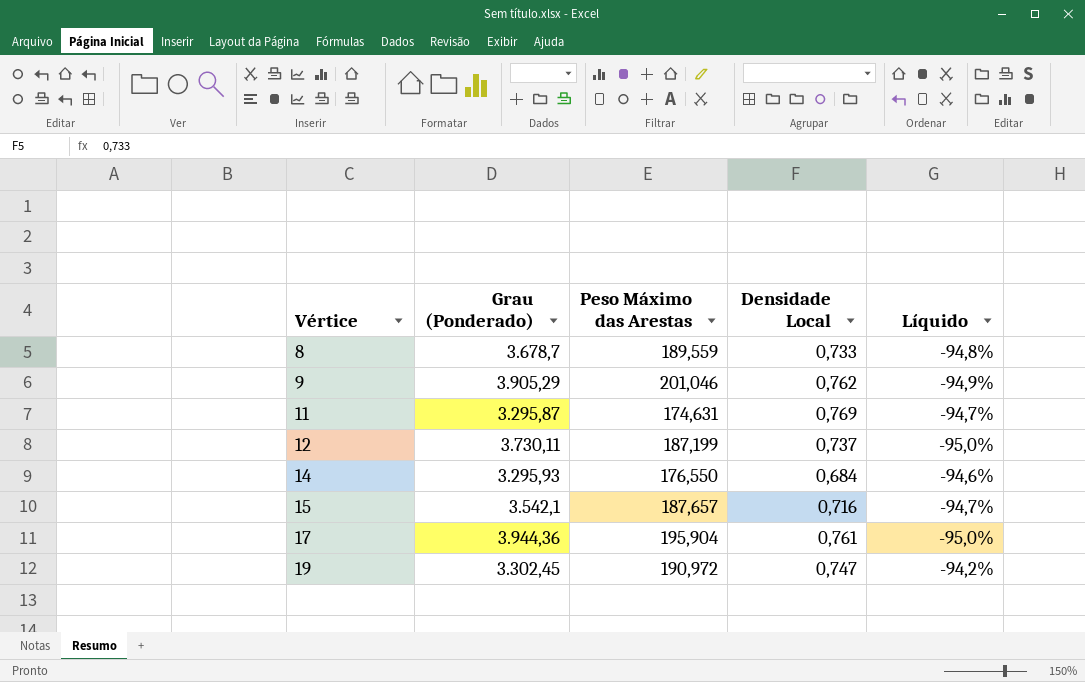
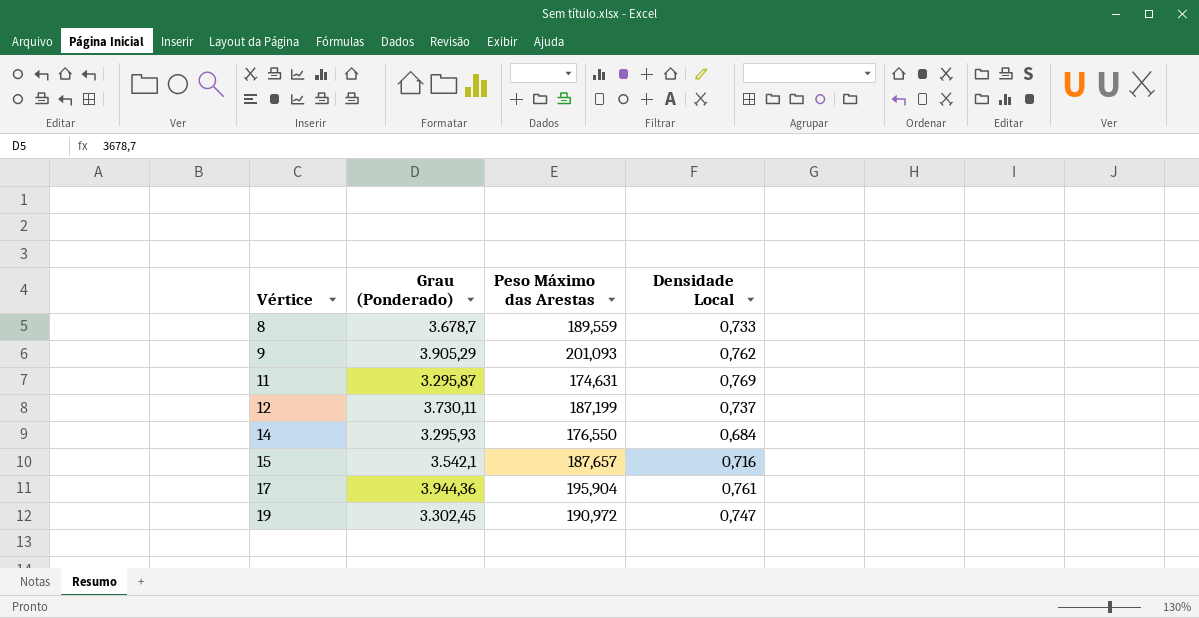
column Líquido | formula: ([Peso Máximo das Arestas] - [Grau (Ponderado)]) / [Grau (Ponderado)] -> none
9 | Peso Máximo das Arestas: 201,046 -> 201,093

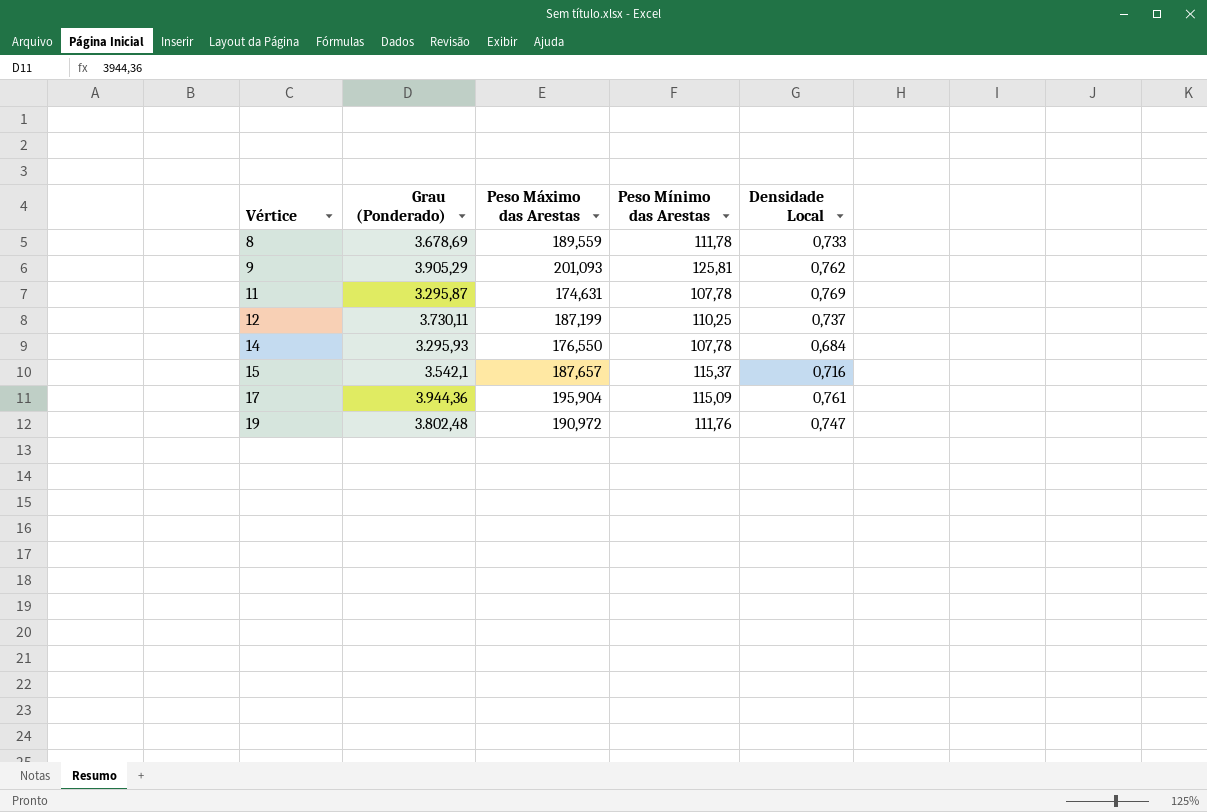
column Peso Mínimo das Arestas | position: none -> 4
8 | Grau (Ponderado): 3.678,7 -> 3.678,69
19 | Grau (Ponderado): 3.302,45 -> 3.802,48

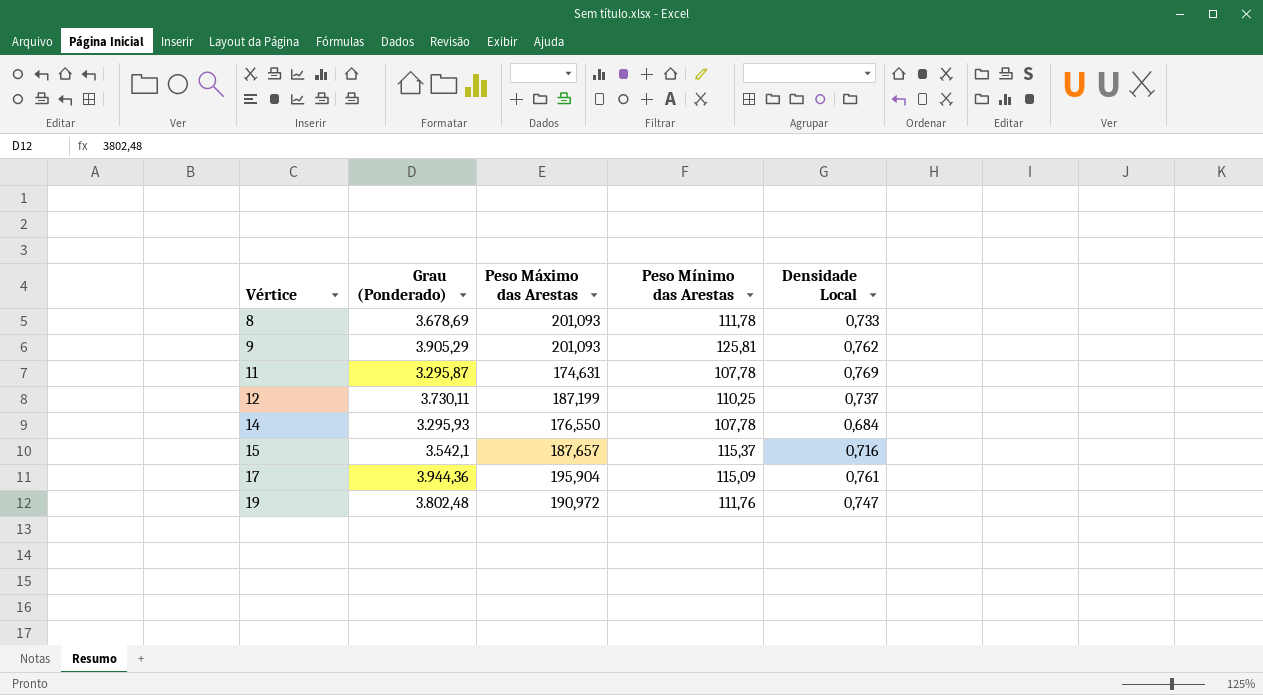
8 | Peso Máximo das Arestas: 189,559 -> 201,093

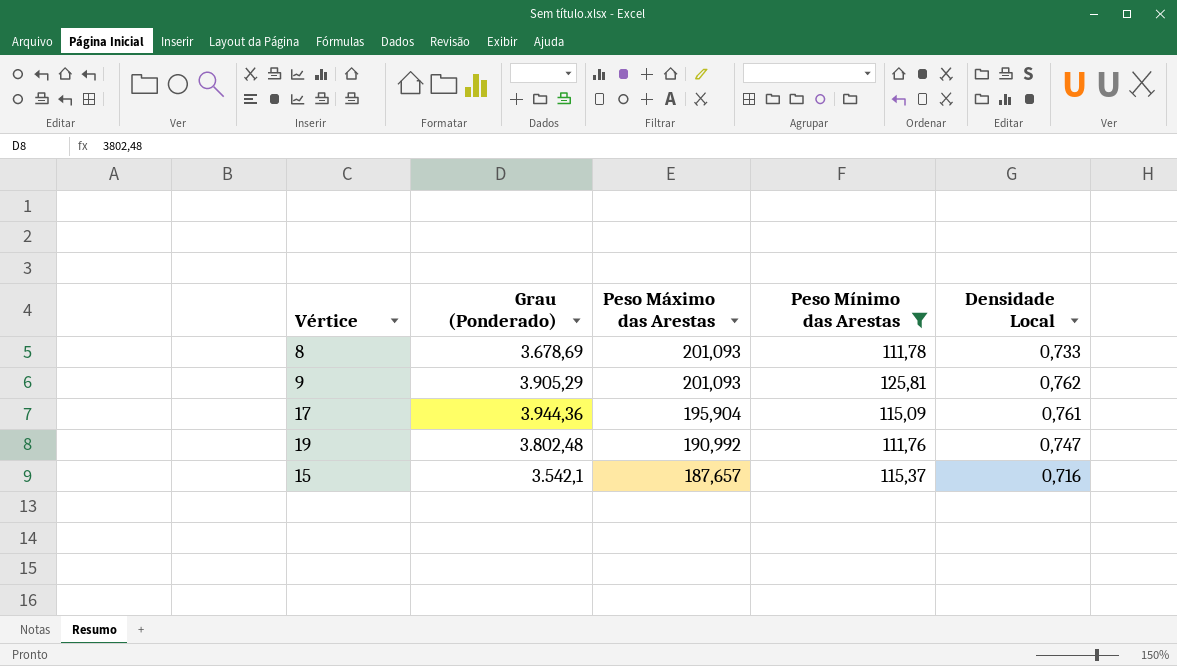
filter: none -> Peso Mínimo das Arestas >= 111,76
row order: Vértice ascending -> Peso Máximo das Arestas descending
19 | Peso Máximo das Arestas: 190,972 -> 190,992

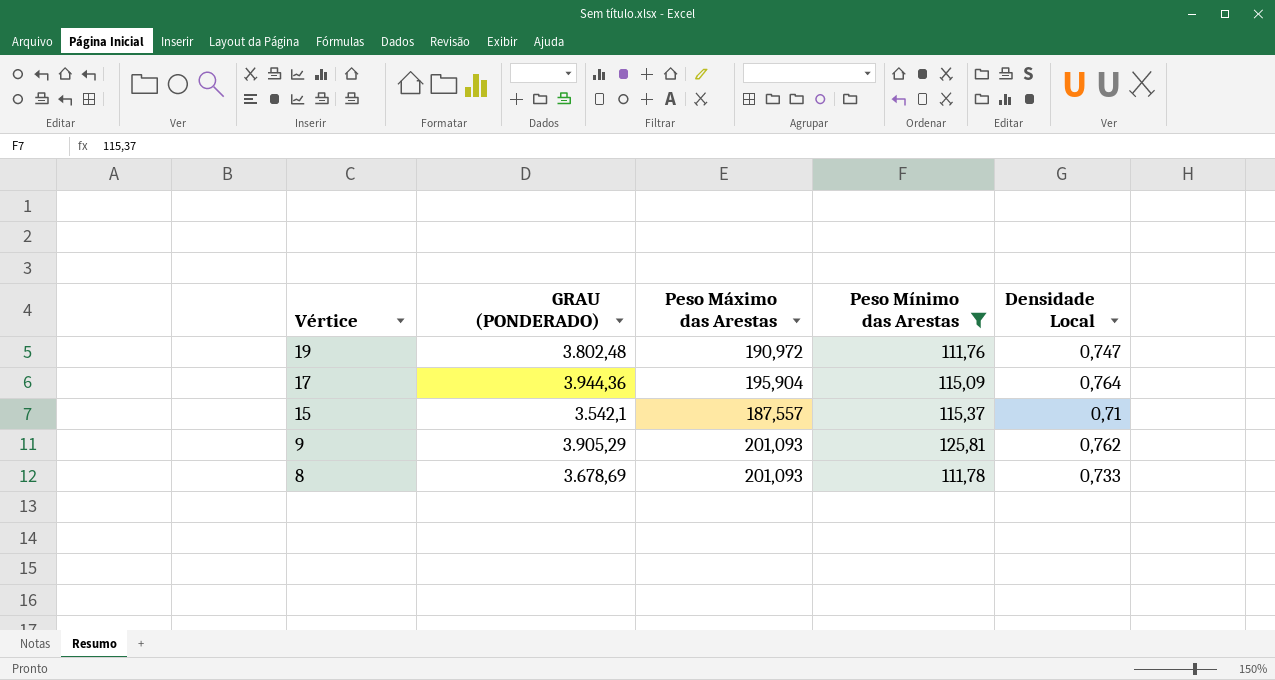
row order: Peso Máximo das Arestas descending -> Vértice descending
column name: Grau (Ponderado) -> GRAU (PONDERADO)
19 | Peso Máximo das Arestas: 190,992 -> 190,972
17 | Densidade Local: 0,761 -> 0,764
15 | Peso Máximo das Arestas: 187,657 -> 187,557
15 | Densidade Local: 0,716 -> 0,71

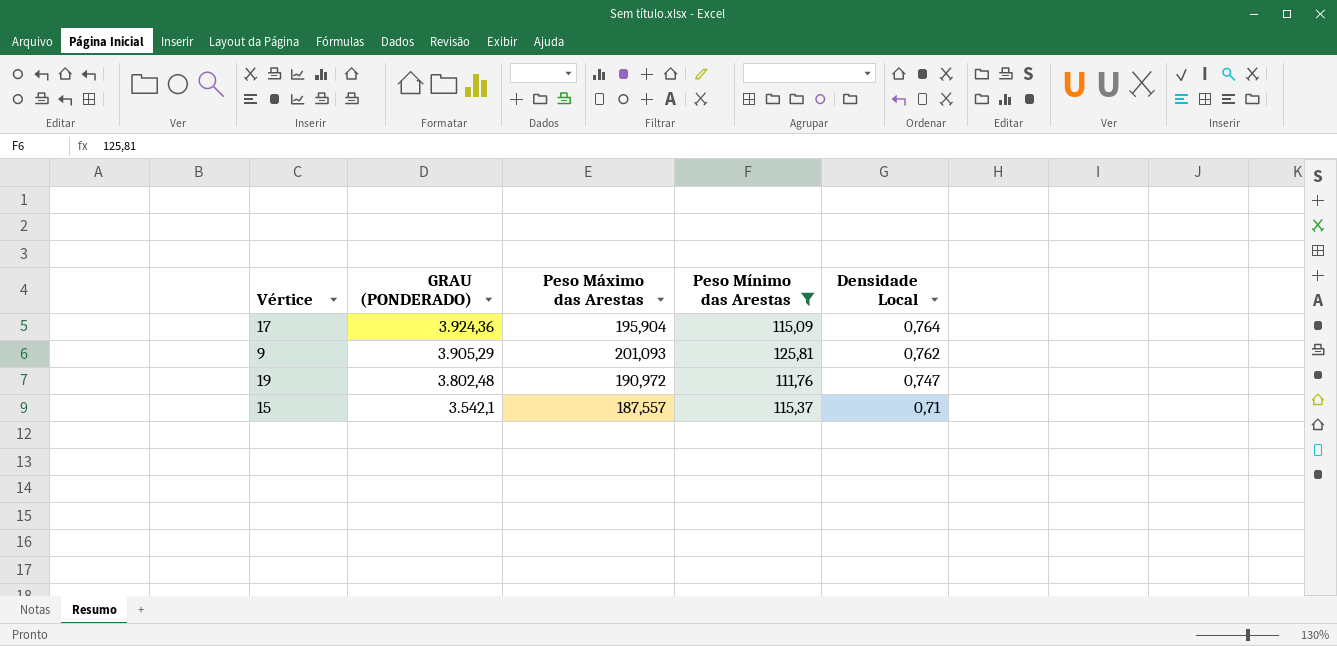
row order: Vértice descending -> GRAU (PONDERADO) descending
row 8: 3.678,69 | 201,093 | 111,78 | 0,733 -> none
17 | GRAU (PONDERADO): 3.944,36 -> 3.924,36

